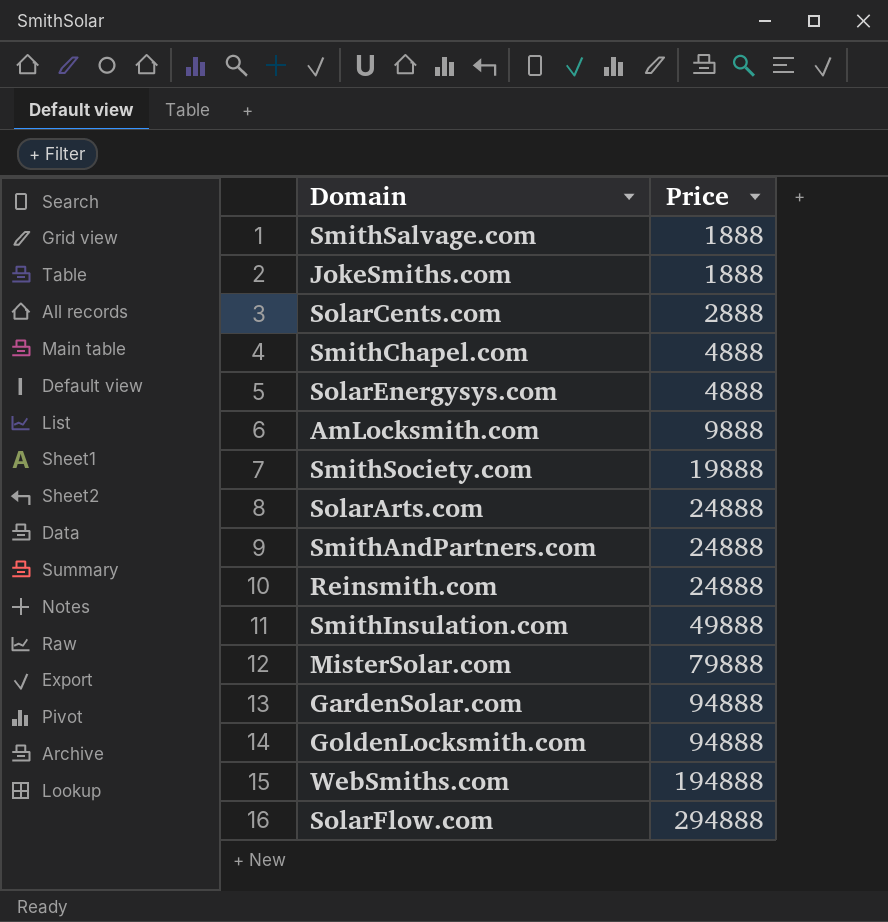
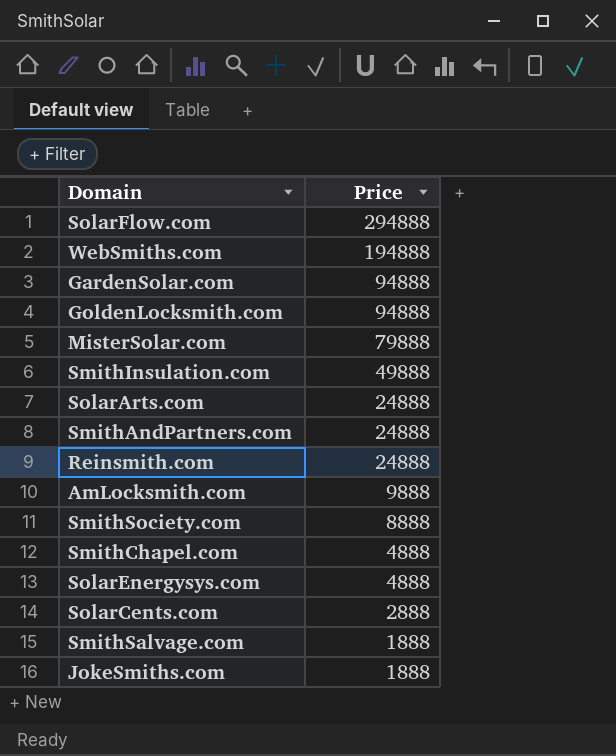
row order: Price ascending -> Price descending
SmithSociety.com | Price: 19888 -> 8888

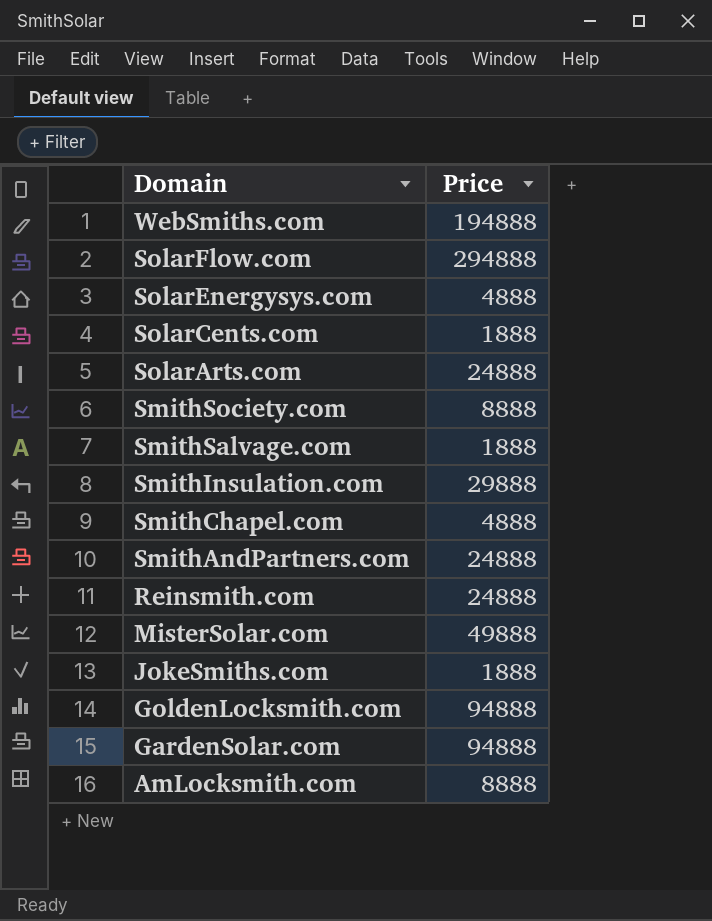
row order: Price descending -> Domain descending
SolarCents.com | Price: 2888 -> 1888
SmithInsulation.com | Price: 49888 -> 29888
MisterSolar.com | Price: 79888 -> 49888
AmLocksmith.com | Price: 9888 -> 8888

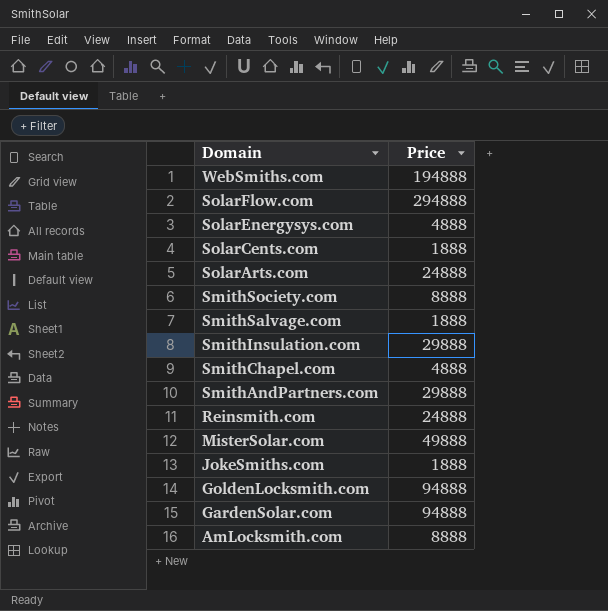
SmithAndPartners.com | Price: 24888 -> 29888

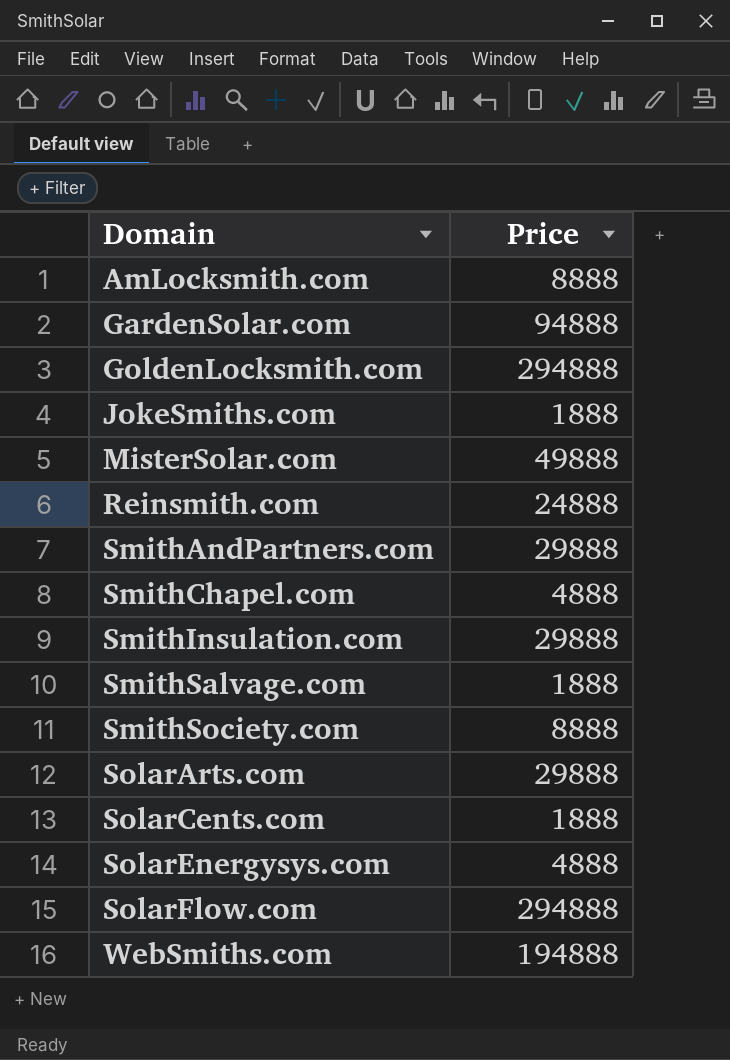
row order: Domain descending -> Domain ascending
GoldenLocksmith.com | Price: 94888 -> 294888
SolarArts.com | Price: 24888 -> 29888

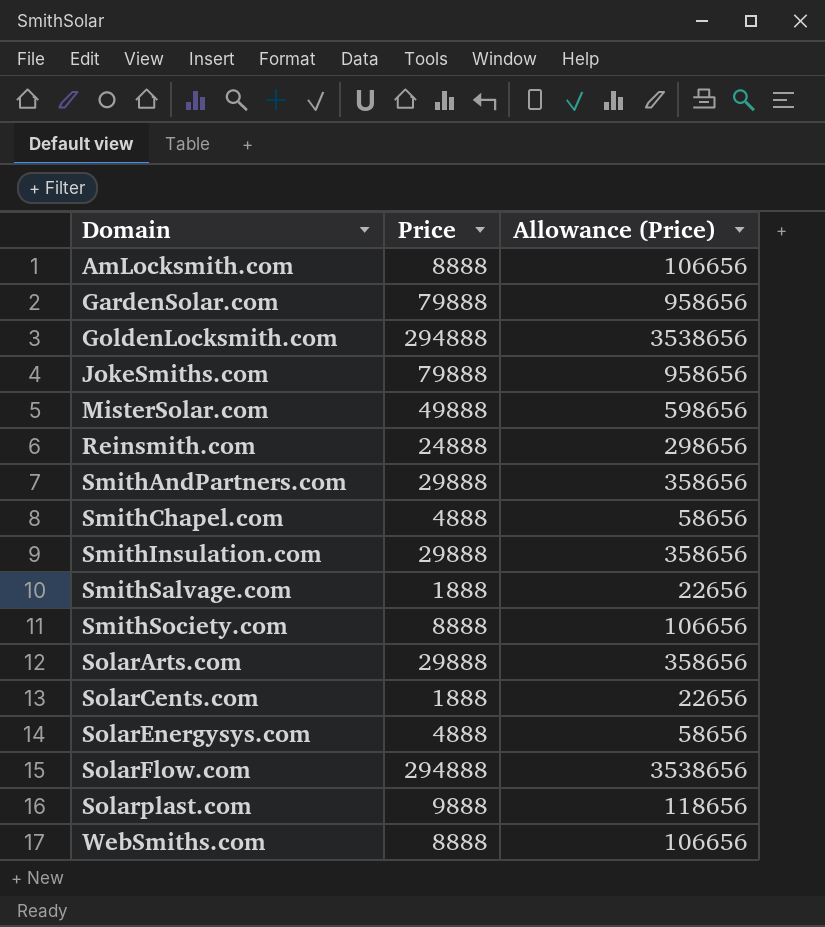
column Allowance (Price) | formula: none -> [Price] * 12
GardenSolar.com | Price: 94888 -> 79888
JokeSmiths.com | Price: 1888 -> 79888
row Solarplast.com: none -> 9888 | 118656
WebSmiths.com | Price: 194888 -> 8888

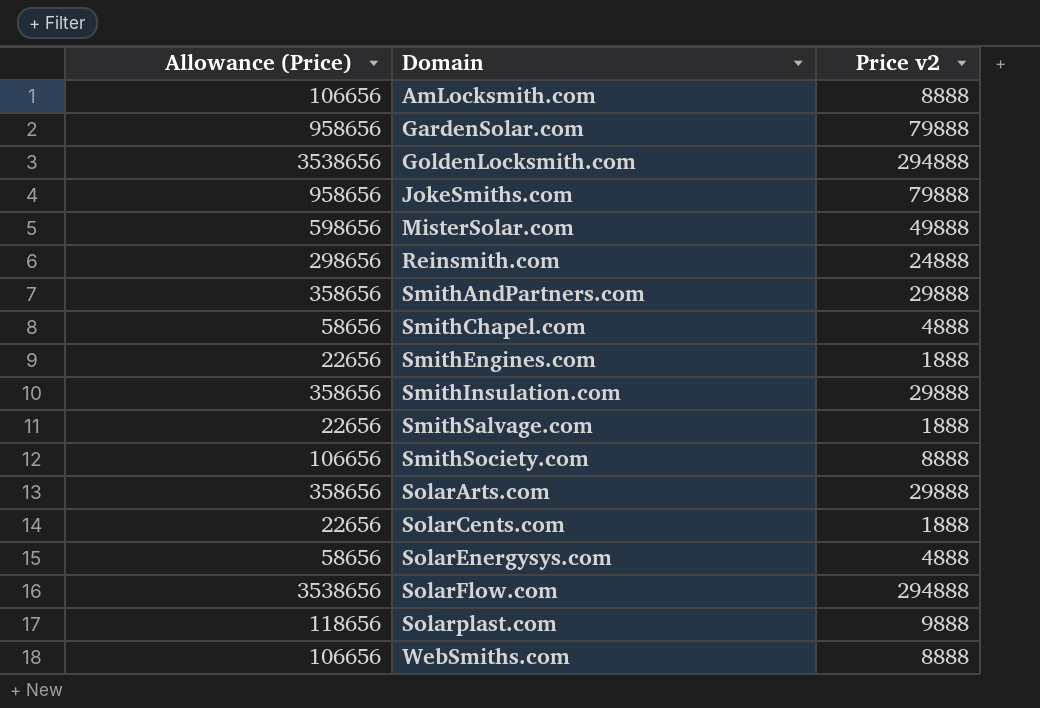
column Allowance (Price) | position: 3 -> 1
column name: Price -> Price v2
row SmithEngines.com: none -> 22656 | 1888

